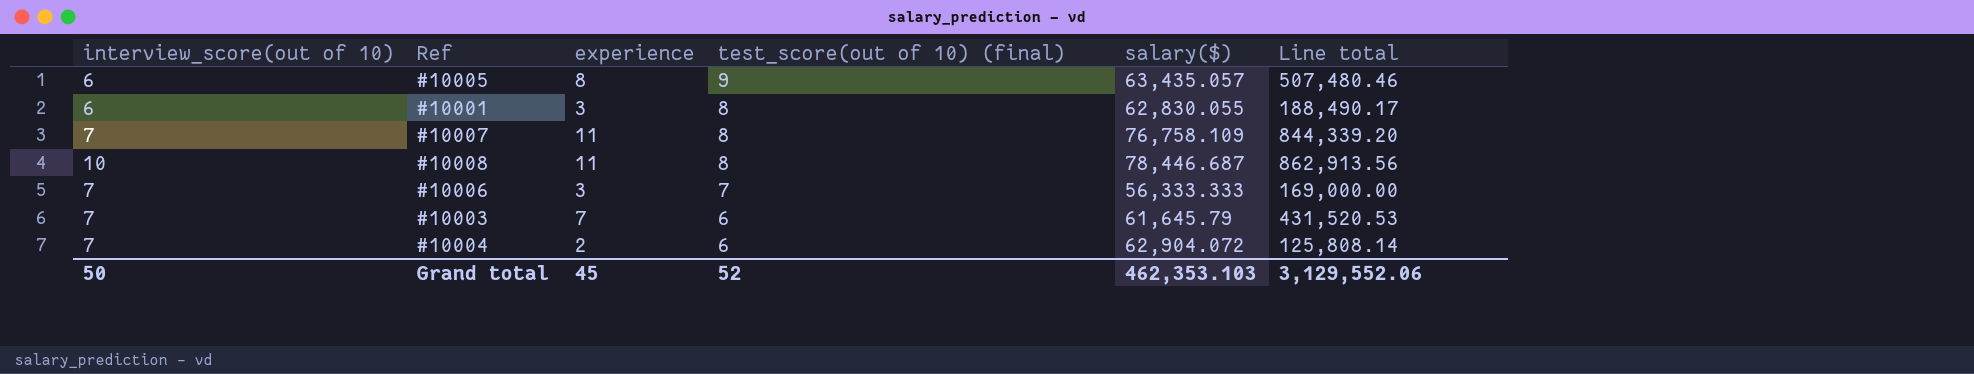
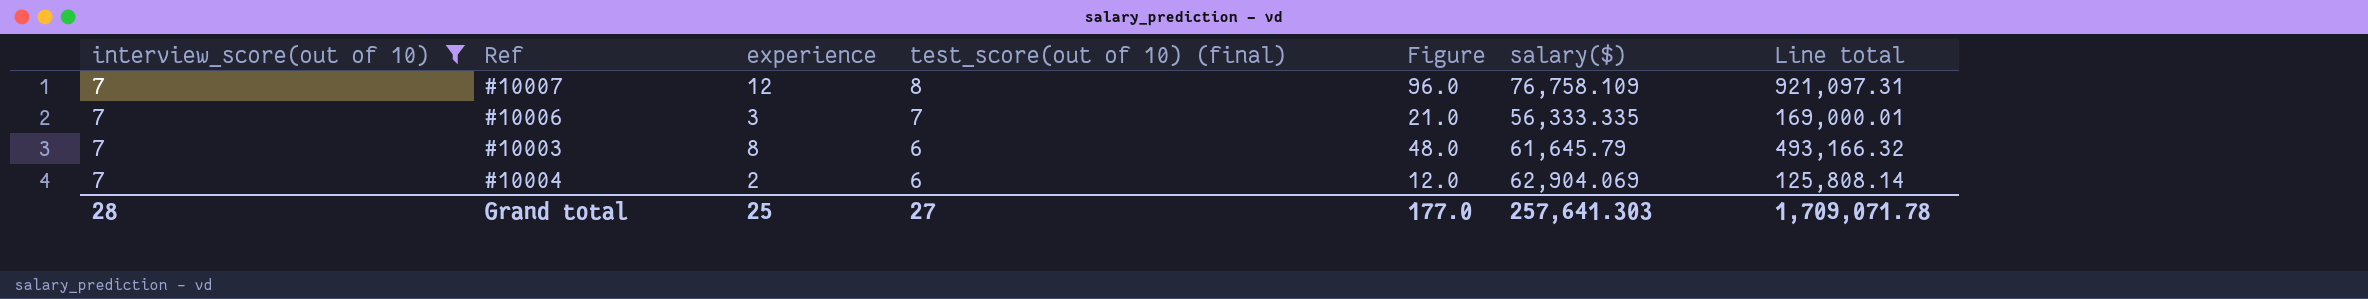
filter: none -> interview_score(out of 10) = 7
column Figure | formula: none -> [experience] * [test_score(out of 10) (final)]
#10007 | experience: 11 -> 12
#10007 | Line total: 844,339.20 -> 921,097.31
#10006 | salary($): 56,333.333 -> 56,333.335
#10006 | Line total: 169,000.00 -> 169,000.01
#10003 | experience: 7 -> 8
#10003 | Line total: 431,520.53 -> 493,166.32
#10004 | salary($): 62,904.072 -> 62,904.069
Grand total | interview_score(out of 10): 50 -> 28
Grand total | experience: 45 -> 25
Grand total | test_score(out of 10) (final): 52 -> 27
Grand total | salary($): 462,353.103 -> 257,641.303
Grand total | Line total: 3,129,552.06 -> 1,709,071.78

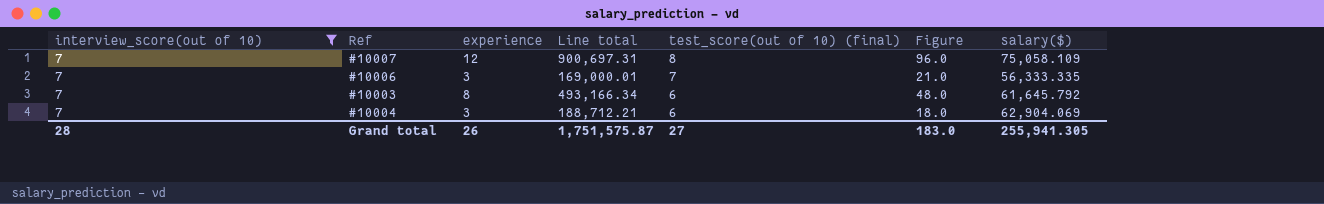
column Line total | position: 7 -> 4
#10007 | Line total: 921,097.31 -> 900,697.31
#10007 | salary($): 76,758.109 -> 75,058.109
#10003 | Line total: 493,166.32 -> 493,166.34
#10003 | salary($): 61,645.79 -> 61,645.792
#10004 | experience: 2 -> 3
#10004 | Line total: 125,808.14 -> 188,712.21
#10004 | Figure: 12.0 -> 18.0
Grand total | experience: 25 -> 26
Grand total | Line total: 1,709,071.78 -> 1,751,575.87
Grand total | Figure: 177.0 -> 183.0
Grand total | salary($): 257,641.303 -> 255,941.305

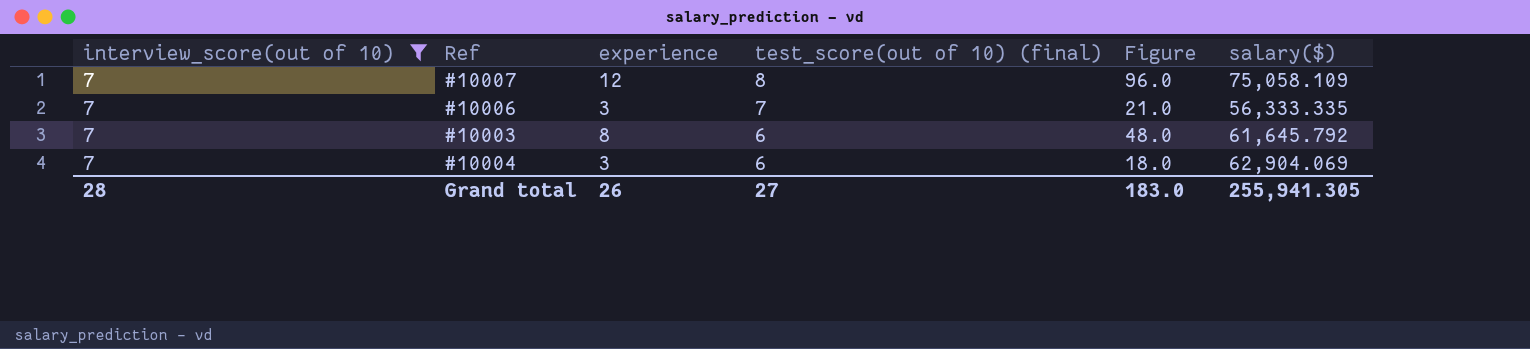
column Line total | formula: [experience] * [salary($)] -> none

